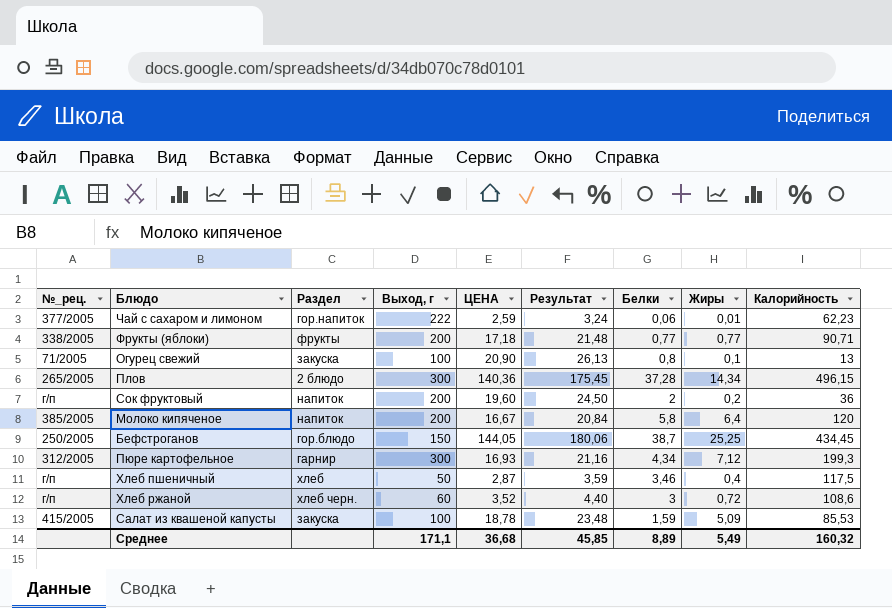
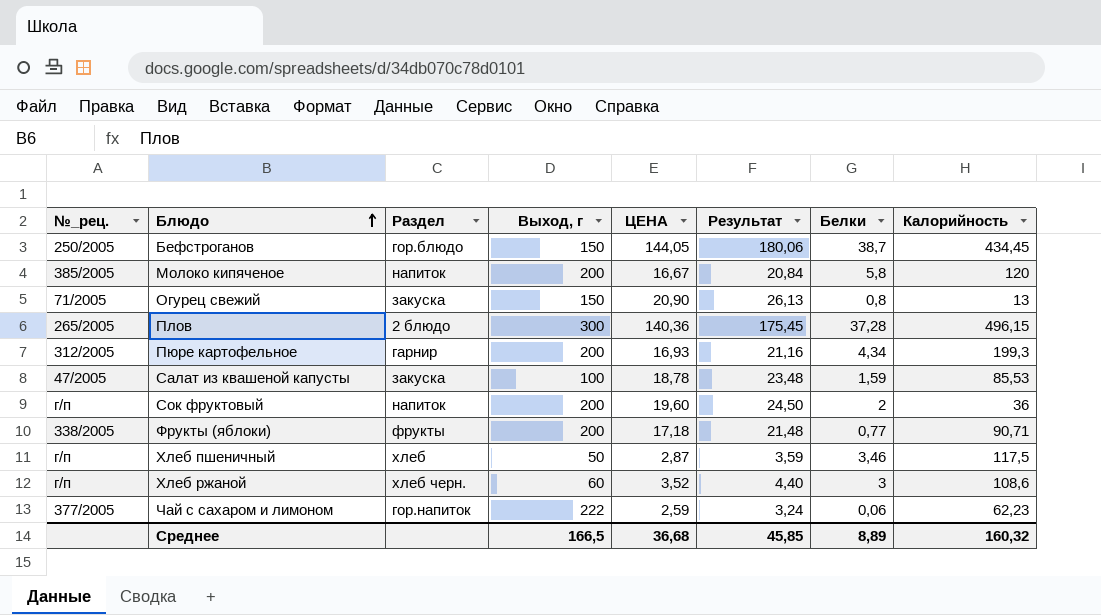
row order: none -> Блюдо ascending
column Жиры | position: 8 -> none
Огурец свежий | Выход, г: 100 -> 150
Пюре картофельное | Выход, г: 300 -> 200
Салат из квашеной капусты | №_рец.: 415/2005 -> 47/2005
Среднее | Выход, г: 171,1 -> 166,5

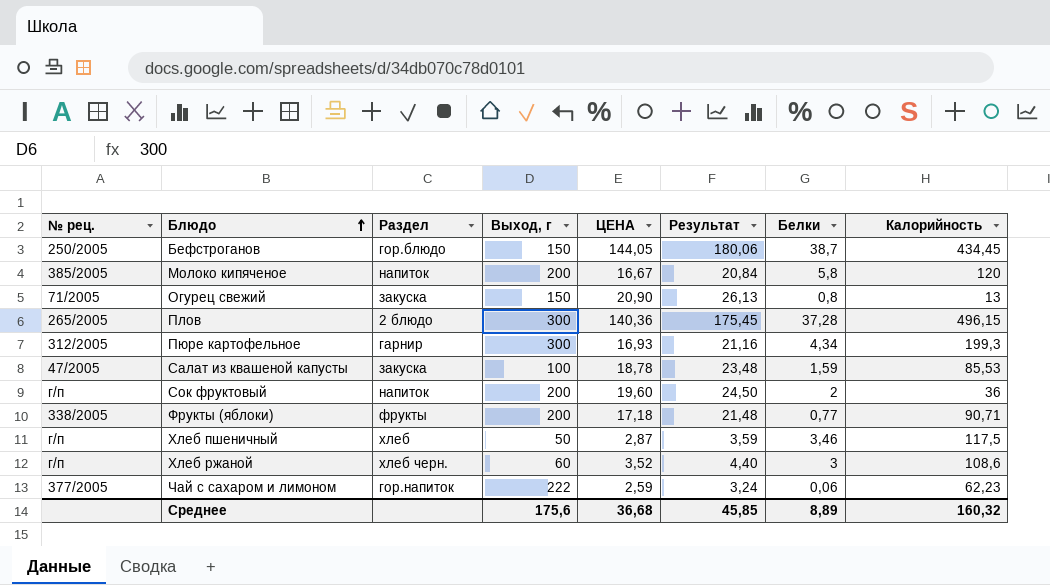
column name: №_рец. -> № рец.
Пюре картофельное | Выход, г: 200 -> 300
Среднее | Выход, г: 166,5 -> 175,6

